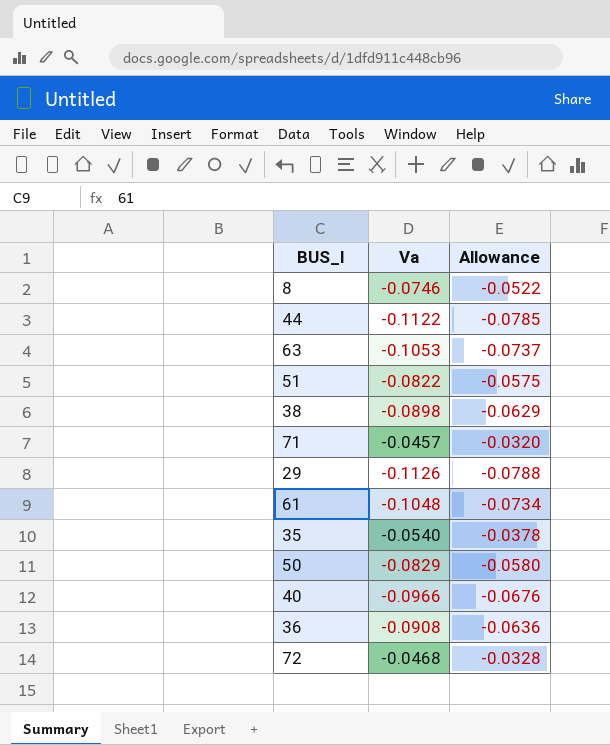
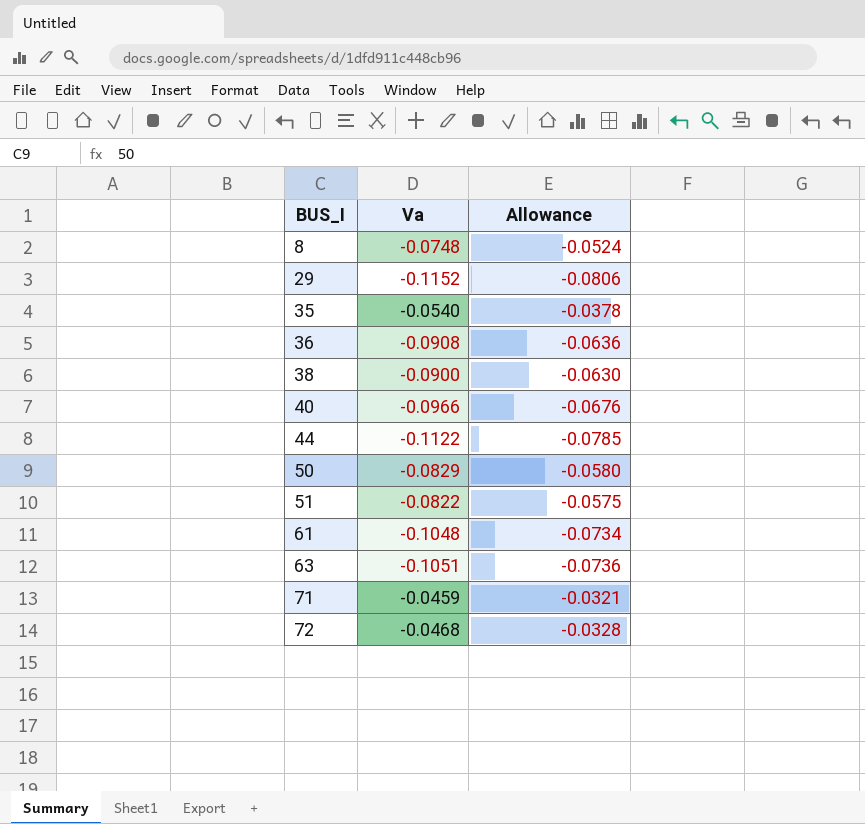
row order: none -> BUS_I ascending
8 | Va: -0.0746 -> -0.0748
8 | Allowance: -0.0522 -> -0.0524
29 | Va: -0.1126 -> -0.1152
29 | Allowance: -0.0788 -> -0.0806
38 | Va: -0.0898 -> -0.0900
38 | Allowance: -0.0629 -> -0.0630
63 | Va: -0.1053 -> -0.1051
63 | Allowance: -0.0737 -> -0.0736
71 | Va: -0.0457 -> -0.0459
71 | Allowance: -0.0320 -> -0.0321

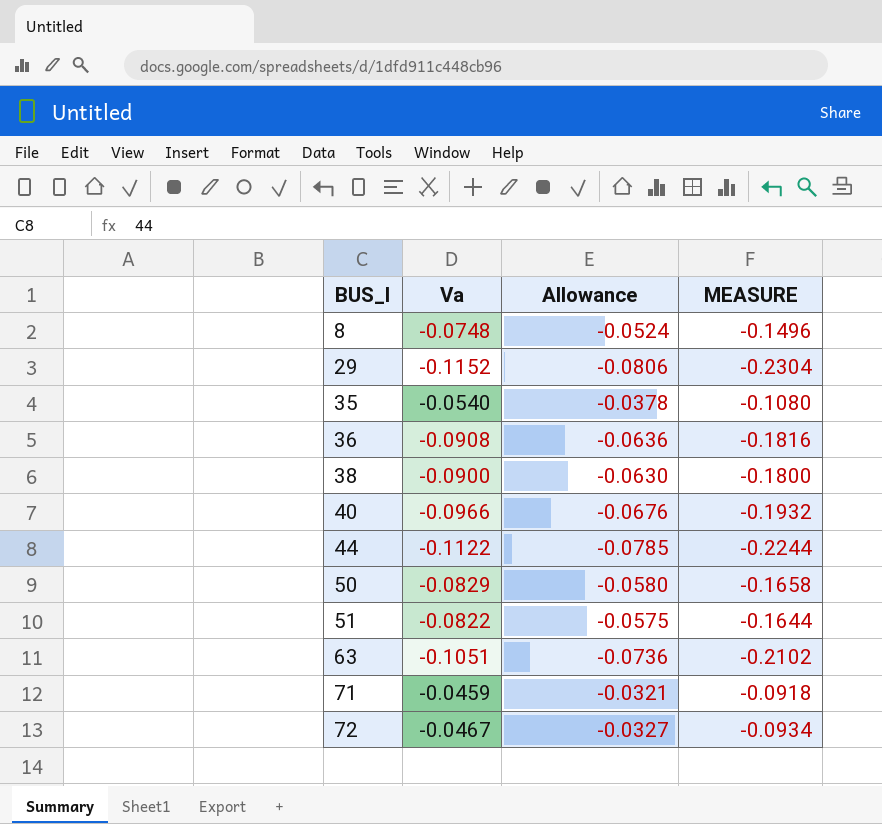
column MEASURE | formula: none -> [Va] * 2
row 61: -0.1048 | -0.0734 -> none
72 | Va: -0.0468 -> -0.0467
72 | Allowance: -0.0328 -> -0.0327

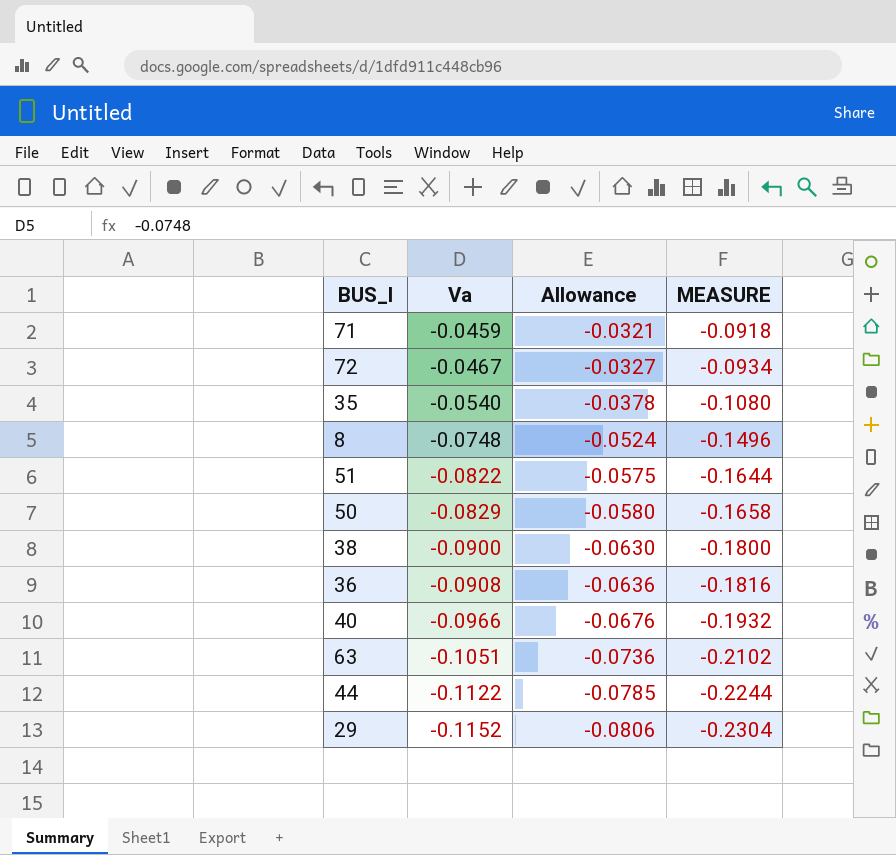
row order: BUS_I ascending -> Va descending

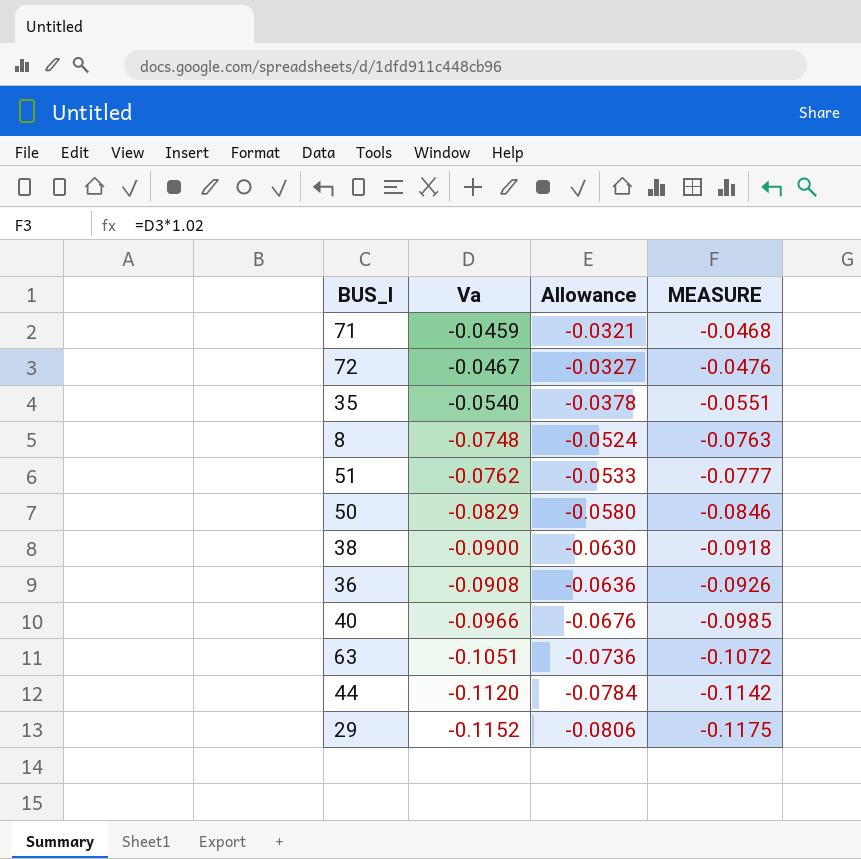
column MEASURE | formula: [Va] * 2 -> [Va] * 1.02
51 | Va: -0.0822 -> -0.0762
51 | Allowance: -0.0575 -> -0.0533
44 | Va: -0.1122 -> -0.1120
44 | Allowance: -0.0785 -> -0.0784

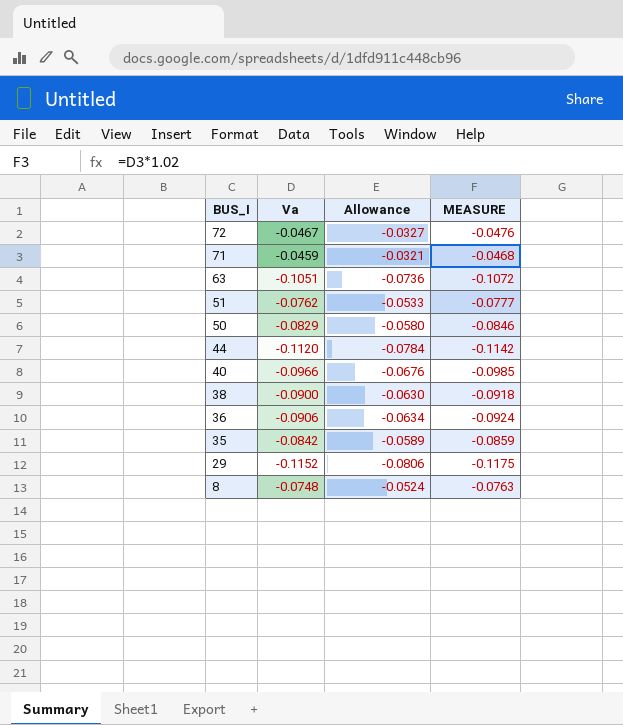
row order: Va descending -> BUS_I descending
36 | Va: -0.0908 -> -0.0906
36 | Allowance: -0.0636 -> -0.0634
36 | MEASURE: -0.0926 -> -0.0924
35 | Va: -0.0540 -> -0.0842
35 | Allowance: -0.0378 -> -0.0589
35 | MEASURE: -0.0551 -> -0.0859

